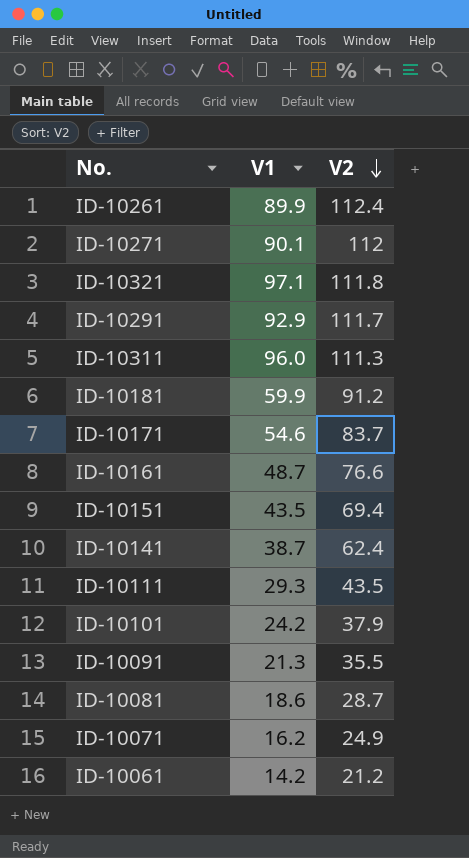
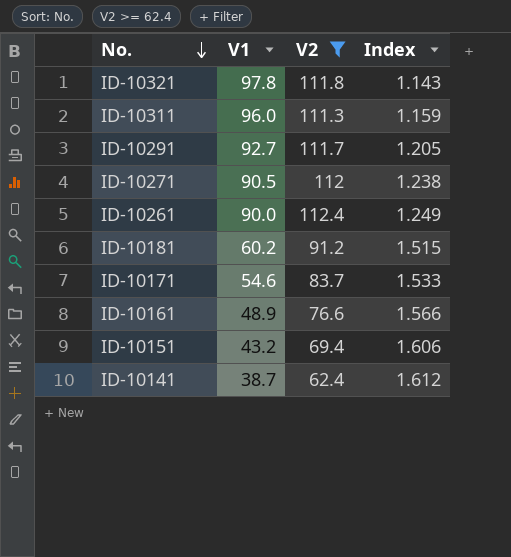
filter: none -> V2 >= 62.4
row order: V2 descending -> No. descending
column Index | formula: none -> [V2] / [V1]
ID-10321 | V1: 97.1 -> 97.8
ID-10291 | V1: 92.9 -> 92.7
ID-10271 | V1: 90.1 -> 90.5
ID-10261 | V1: 89.9 -> 90.0
ID-10181 | V1: 59.9 -> 60.2
ID-10161 | V1: 48.7 -> 48.9
ID-10151 | V1: 43.5 -> 43.2

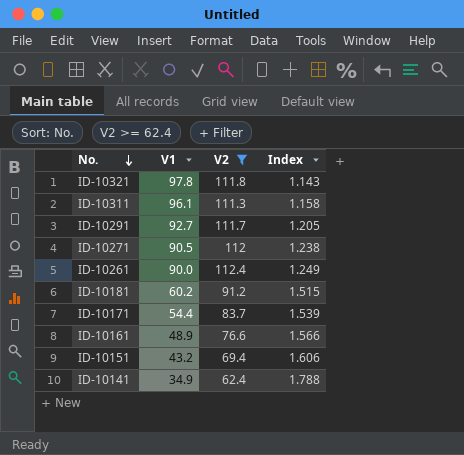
ID-10311 | V1: 96.0 -> 96.1
ID-10311 | Index: 1.159 -> 1.158
ID-10171 | V1: 54.6 -> 54.4
ID-10171 | Index: 1.533 -> 1.539
ID-10141 | V1: 38.7 -> 34.9
ID-10141 | Index: 1.612 -> 1.788

